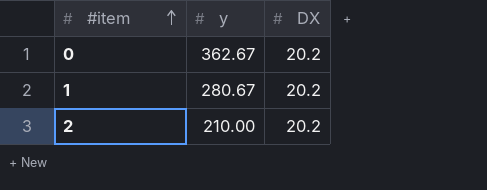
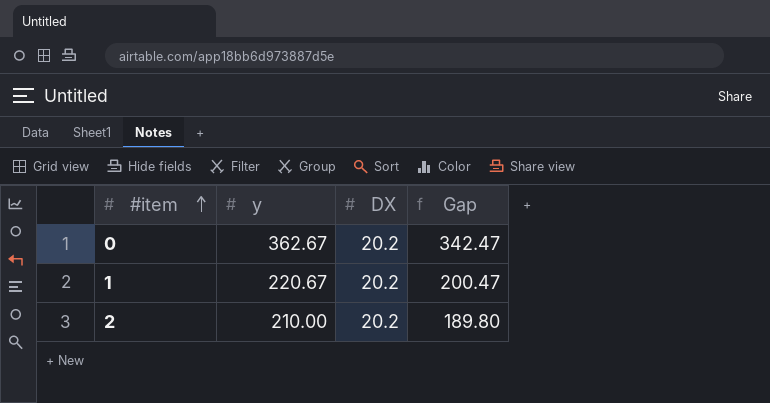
column Gap | formula: none -> [y] - [DX]
1 | y: 280.67 -> 220.67

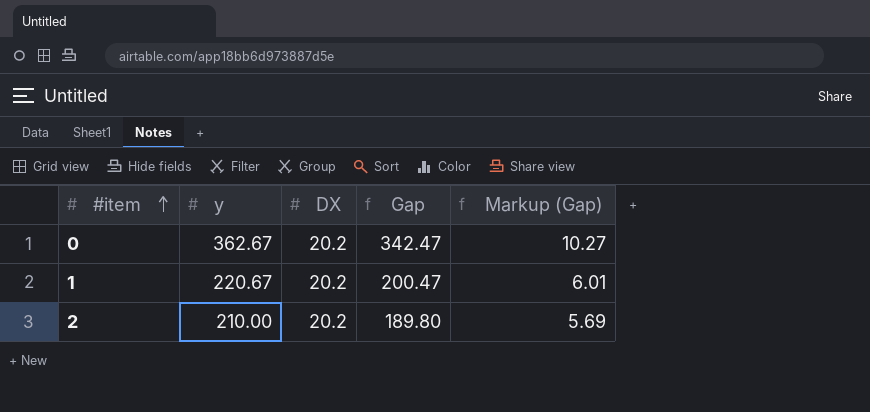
column Markup (Gap) | formula: none -> [Gap] * 0.03

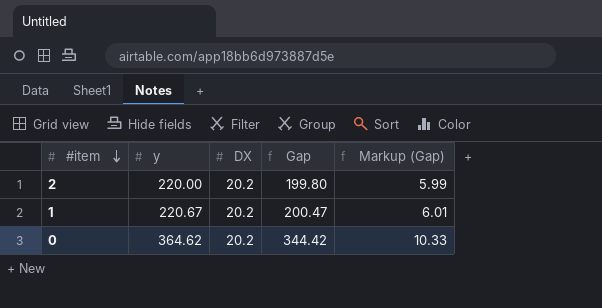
row order: #item ascending -> #item descending
2 | y: 210.00 -> 220.00
2 | Gap: 189.80 -> 199.80
2 | Markup (Gap): 5.69 -> 5.99
0 | y: 362.67 -> 364.62
0 | Gap: 342.47 -> 344.42
0 | Markup (Gap): 10.27 -> 10.33

